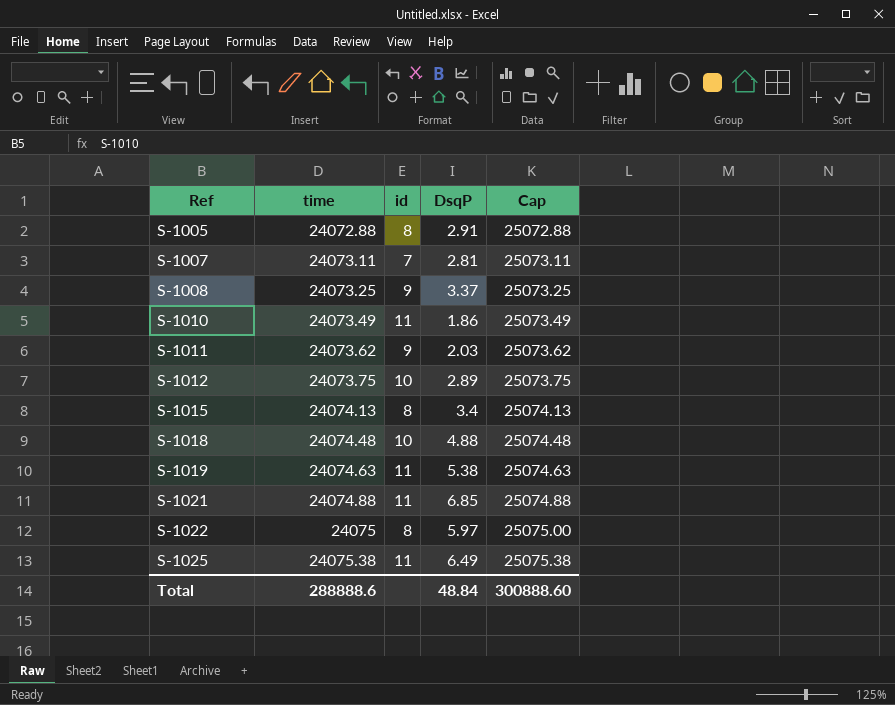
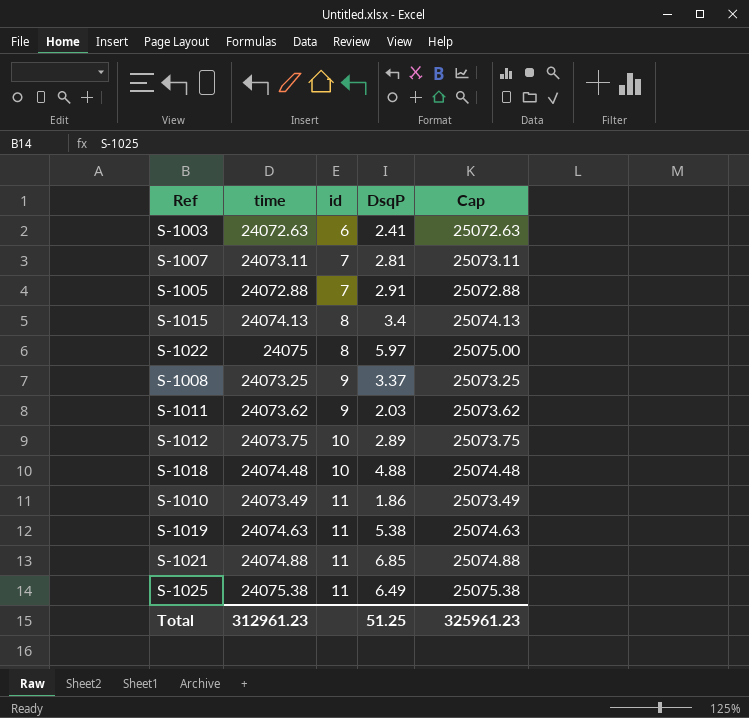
row order: Ref ascending -> id ascending
row S-1003: none -> 24072.63 | 6 | 2.41 | 25072.63
S-1005 | id: 8 -> 7
Total | time: 288888.6 -> 312961.23
Total | DsqP: 48.84 -> 51.25
Total | Cap: 300888.60 -> 325961.23

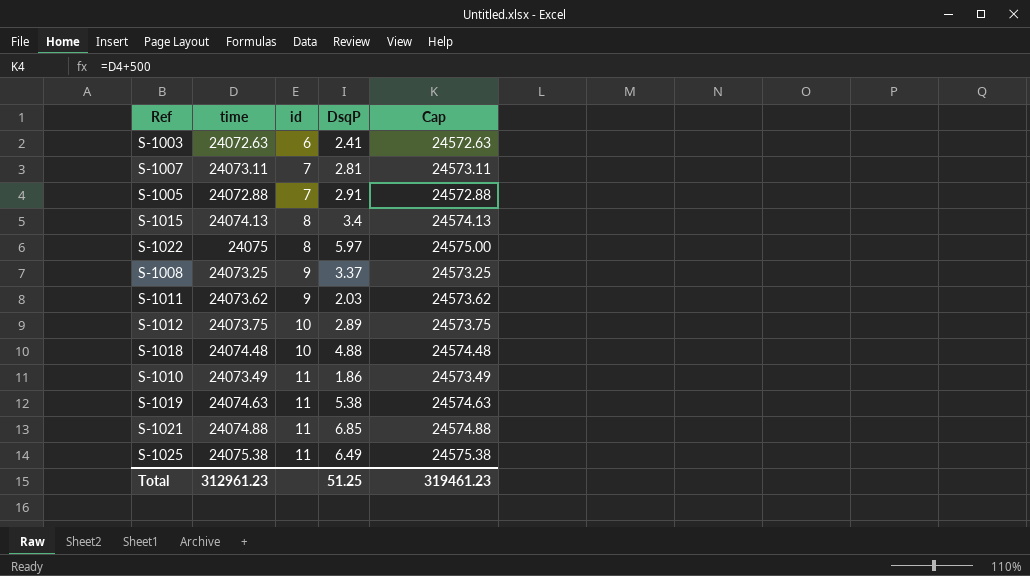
column Cap | formula: [time] + 1000 -> [time] + 500
Total | Cap: 325961.23 -> 319461.23

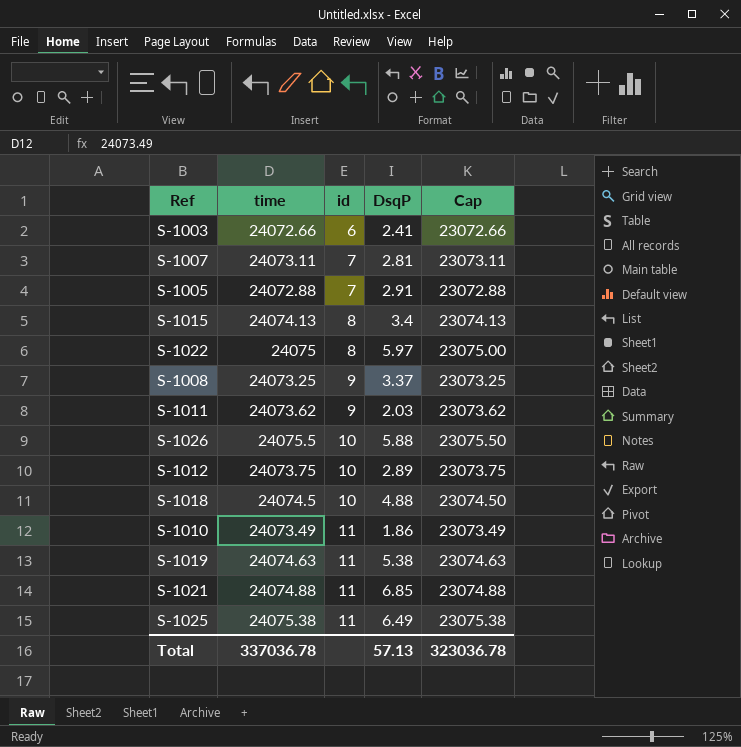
column Cap | formula: [time] + 500 -> [time] - 1000
S-1003 | time: 24072.63 -> 24072.66
row S-1026: none -> 24075.5 | 10 | 5.88 | 23075.50
S-1018 | time: 24074.48 -> 24074.5
Total | time: 312961.23 -> 337036.78
Total | DsqP: 51.25 -> 57.13
Total | Cap: 319461.23 -> 323036.78

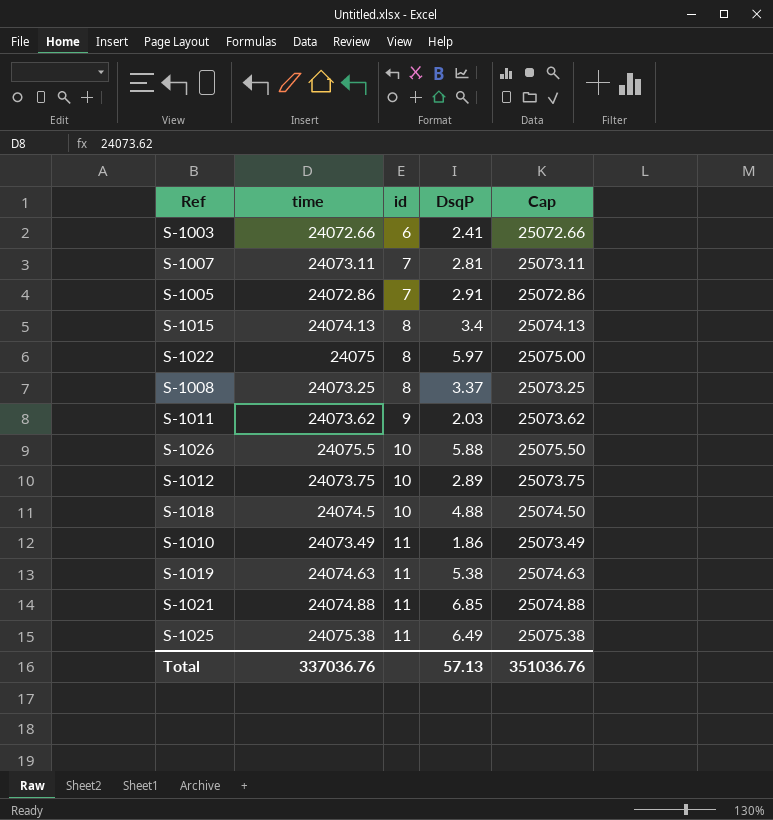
column Cap | formula: [time] - 1000 -> [time] + 1000
S-1005 | time: 24072.88 -> 24072.86
S-1008 | id: 9 -> 8
Total | time: 337036.78 -> 337036.76
Total | Cap: 323036.78 -> 351036.76

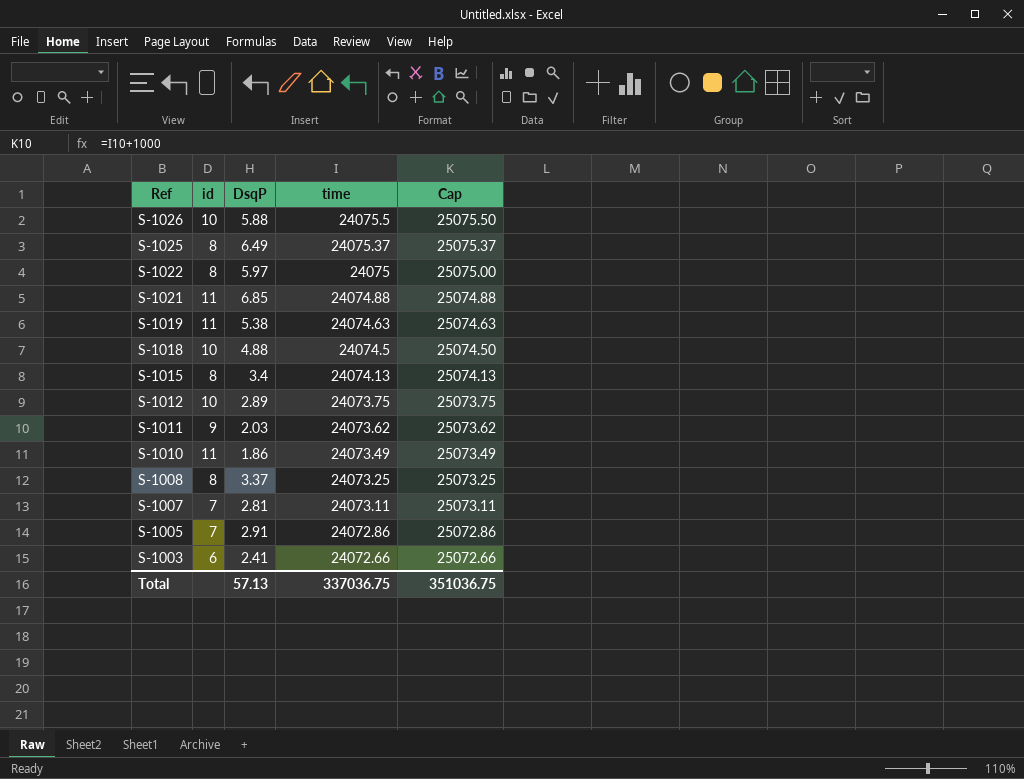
row order: id ascending -> Ref descending
column time | position: 2 -> 4
S-1025 | id: 11 -> 8
S-1025 | time: 24075.38 -> 24075.37
S-1025 | Cap: 25075.38 -> 25075.37
Total | time: 337036.76 -> 337036.75
Total | Cap: 351036.76 -> 351036.75

